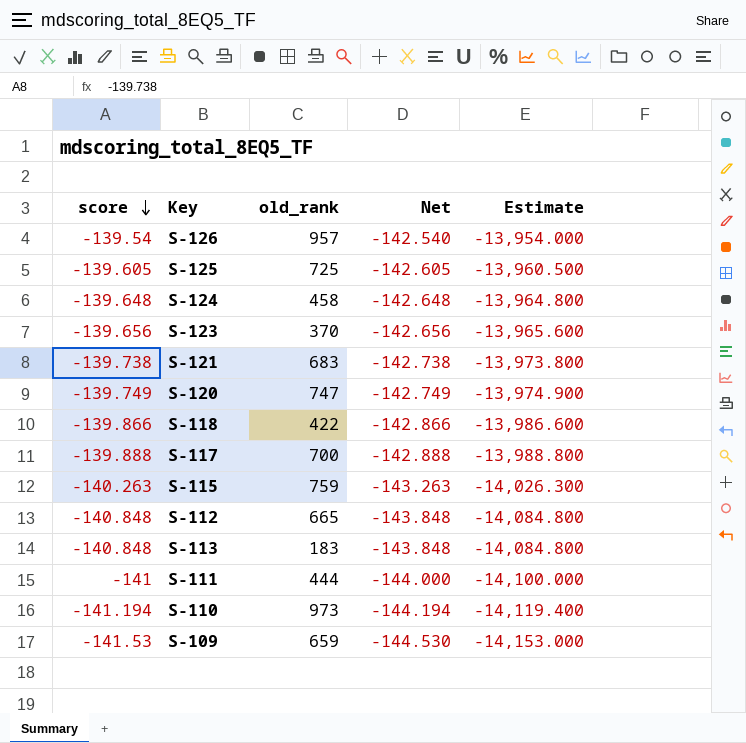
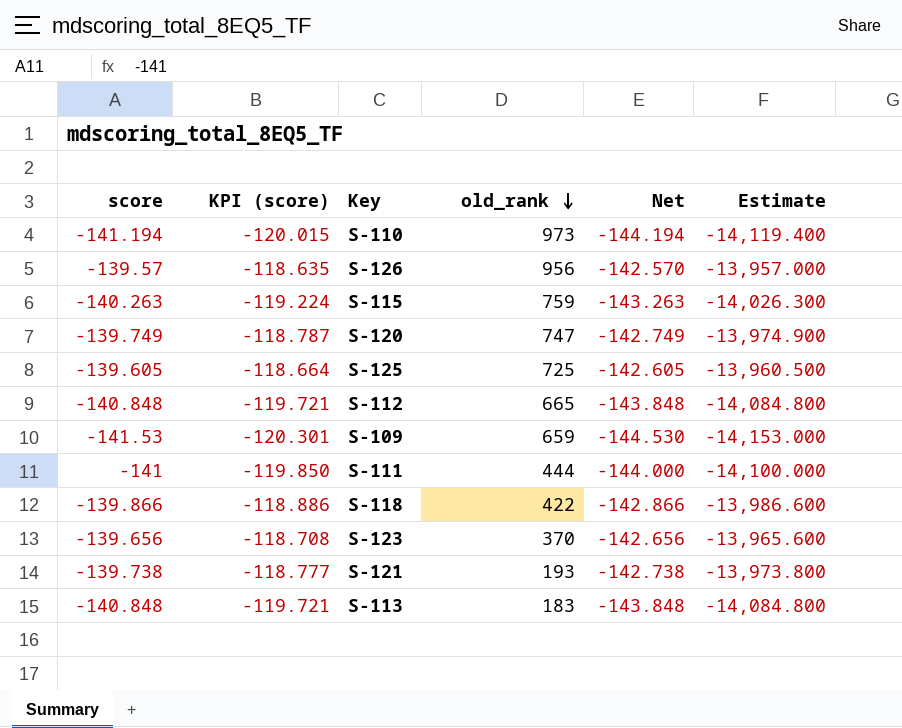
row order: score descending -> old_rank descending
column KPI (score) | formula: none -> [score] * 0.85
row S-124: -139.648 | 458 | -142.648 | -13,964.800 -> none
row S-117: -139.888 | 700 | -142.888 | -13,988.800 -> none
S-126 | score: -139.54 -> -139.57
S-126 | old_rank: 957 -> 956
S-126 | Net: -142.540 -> -142.570
S-126 | Estimate: -13,954.000 -> -13,957.000
S-121 | old_rank: 683 -> 193

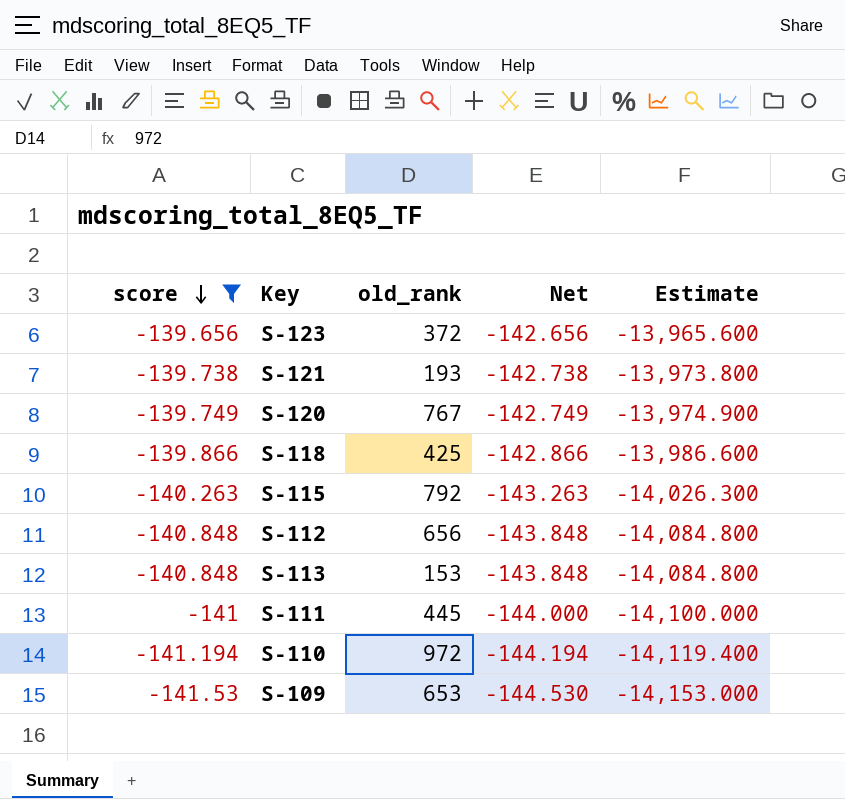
filter: none -> score <= -139.656
row order: old_rank descending -> score descending
column KPI (score) | formula: [score] * 0.85 -> none
S-123 | old_rank: 370 -> 372
S-120 | old_rank: 747 -> 767
S-118 | old_rank: 422 -> 425
S-115 | old_rank: 759 -> 792
S-112 | old_rank: 665 -> 656
S-113 | old_rank: 183 -> 153
S-111 | old_rank: 444 -> 445
S-110 | old_rank: 973 -> 972
S-109 | old_rank: 659 -> 653

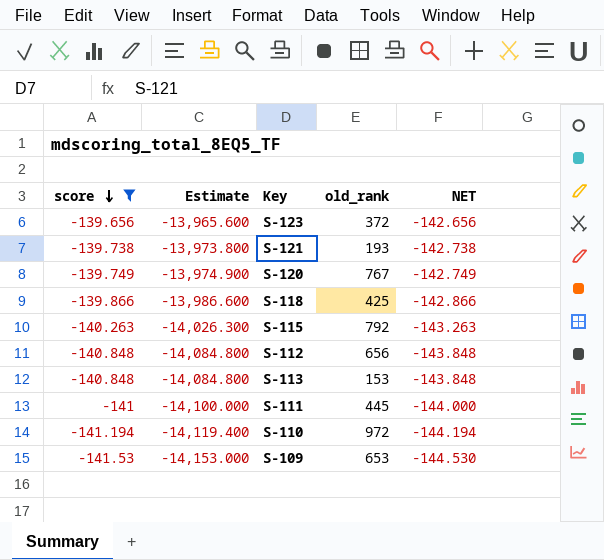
column Estimate | position: 5 -> 2
column name: Net -> NET

